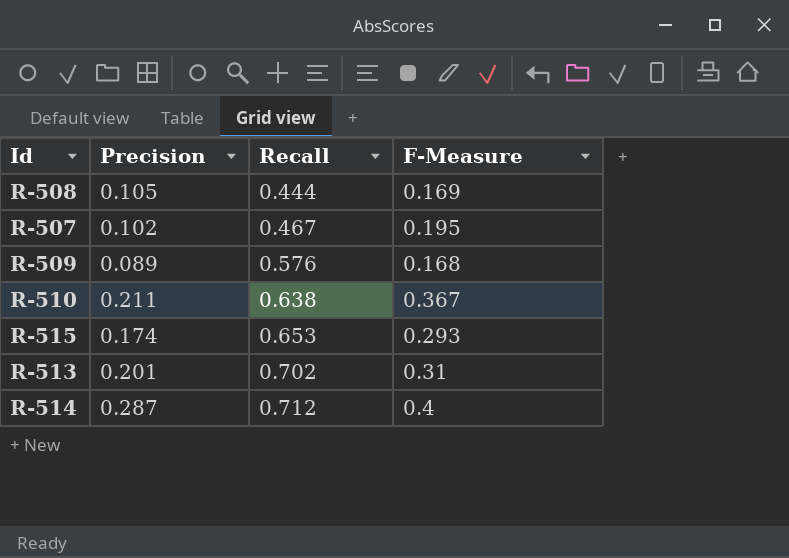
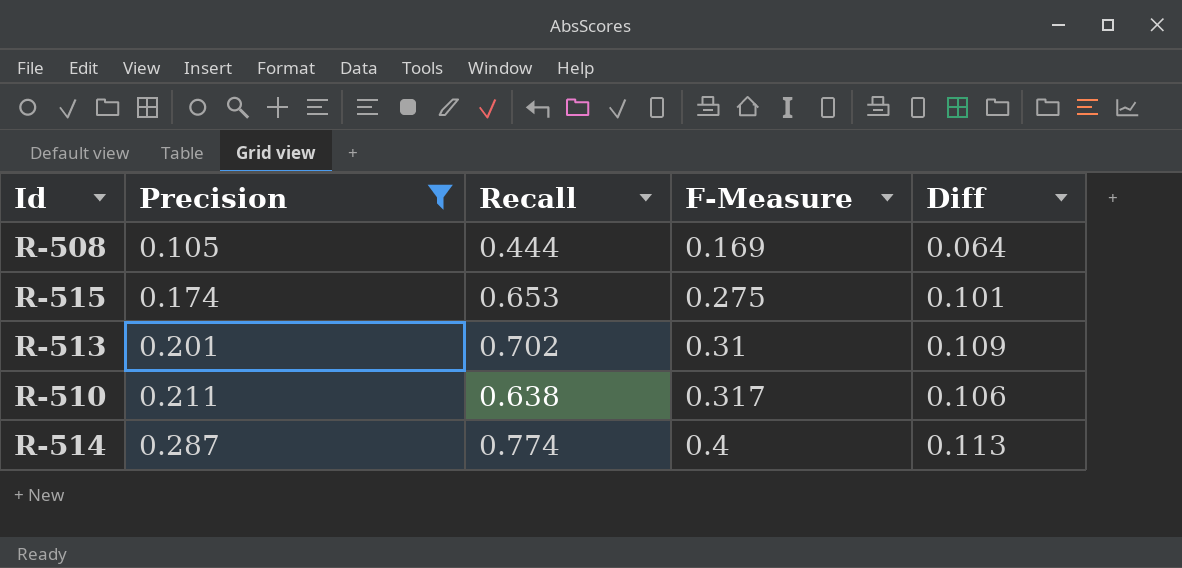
filter: none -> Precision >= 0.105
row order: Recall ascending -> Precision ascending
column Diff | formula: none -> [F-Measure] - [Precision]
R-515 | F-Measure: 0.293 -> 0.275
R-510 | F-Measure: 0.367 -> 0.317
R-514 | Recall: 0.712 -> 0.774

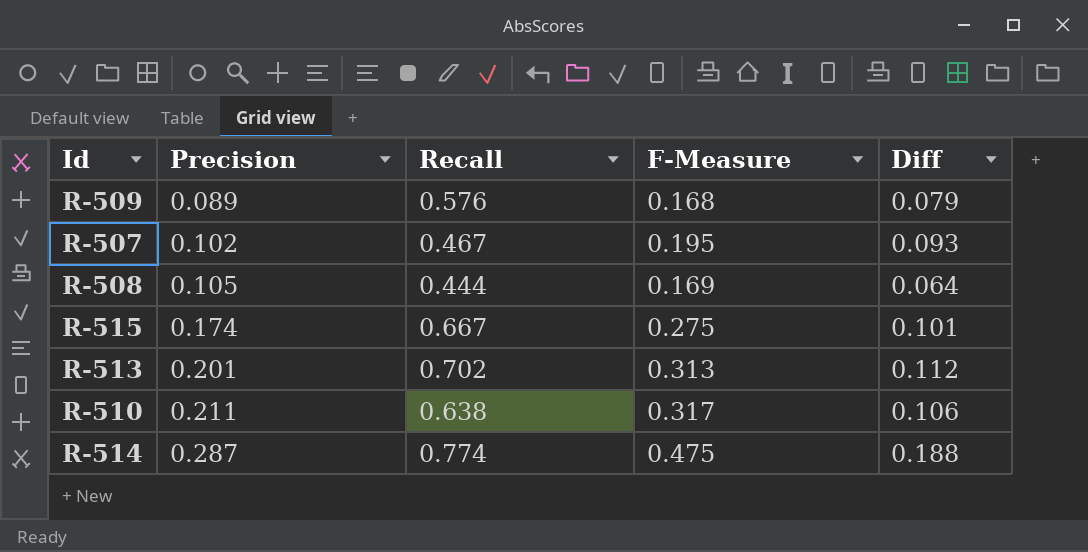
filter: Precision >= 0.105 -> none
R-515 | Recall: 0.653 -> 0.667
R-513 | F-Measure: 0.31 -> 0.313
R-513 | Diff: 0.109 -> 0.112
R-514 | F-Measure: 0.4 -> 0.475
R-514 | Diff: 0.113 -> 0.188

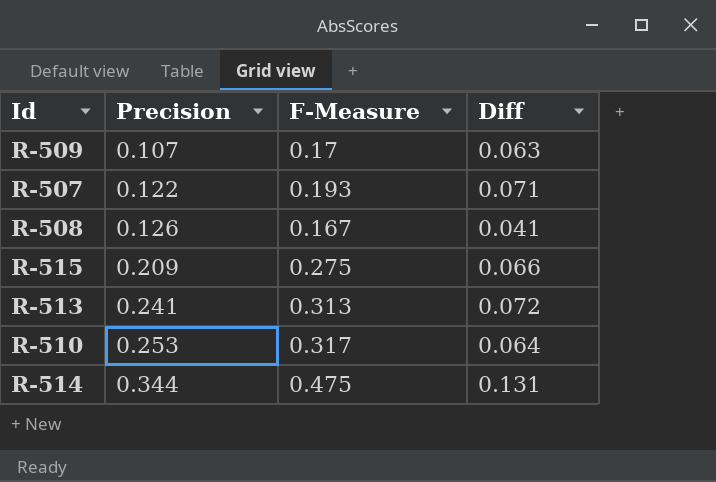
column Recall | position: 3 -> none
R-509 | Precision: 0.089 -> 0.107
R-509 | F-Measure: 0.168 -> 0.17
R-509 | Diff: 0.079 -> 0.063
R-507 | Precision: 0.102 -> 0.122
R-507 | F-Measure: 0.195 -> 0.193
R-507 | Diff: 0.093 -> 0.071
R-508 | Precision: 0.105 -> 0.126
R-508 | F-Measure: 0.169 -> 0.167
R-508 | Diff: 0.064 -> 0.041
R-515 | Precision: 0.174 -> 0.209
R-515 | Diff: 0.101 -> 0.066
R-513 | Precision: 0.201 -> 0.241
R-513 | Diff: 0.112 -> 0.072
R-510 | Precision: 0.211 -> 0.253
R-510 | Diff: 0.106 -> 0.064
R-514 | Precision: 0.287 -> 0.344
R-514 | Diff: 0.188 -> 0.131

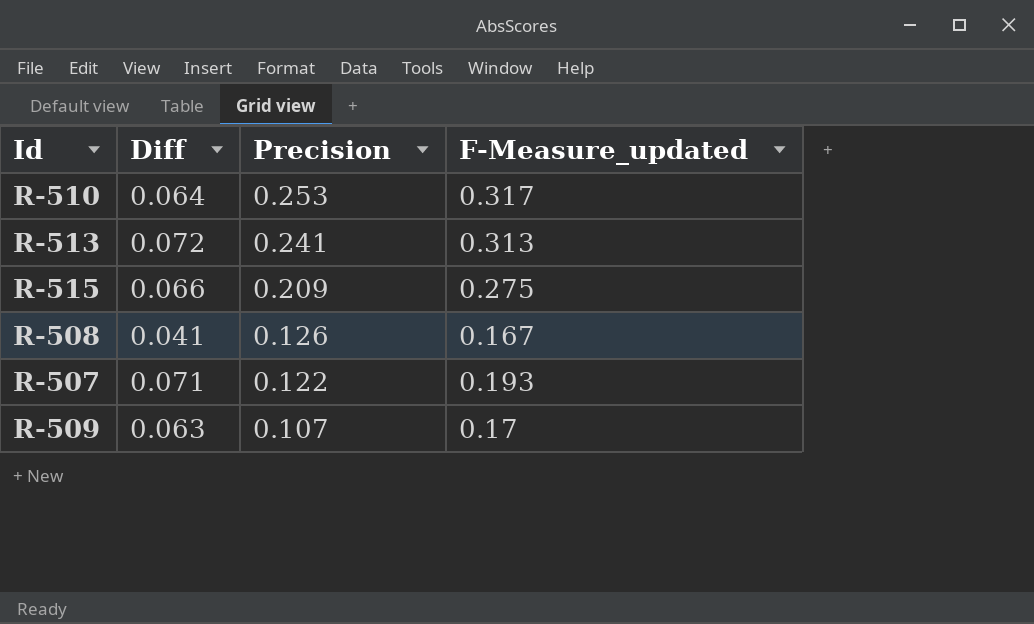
row order: Precision ascending -> Precision descending
column Diff | position: 4 -> 2
column name: F-Measure -> F-Measure_updated
row R-514: 0.344 | 0.475 | 0.131 -> none

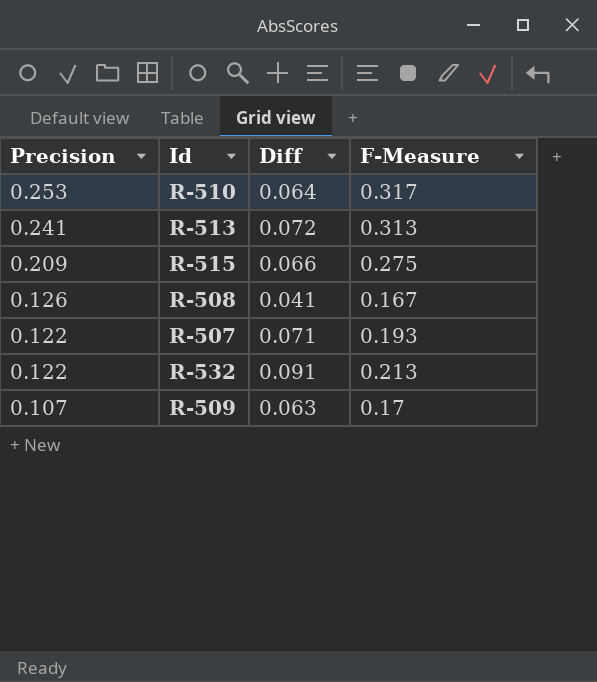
column Precision | position: 3 -> 1
column name: F-Measure_updated -> F-Measure
row R-532: none -> 0.122 | 0.091 | 0.213

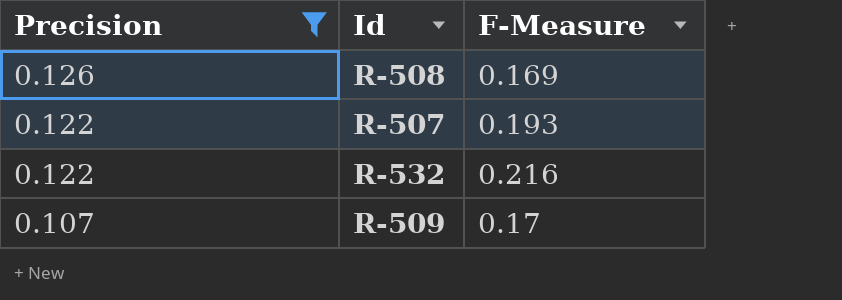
filter: none -> Precision <= 0.126
column Diff | formula: [F-Measure] - [Precision] -> none
R-508 | F-Measure: 0.167 -> 0.169
R-532 | F-Measure: 0.213 -> 0.216

